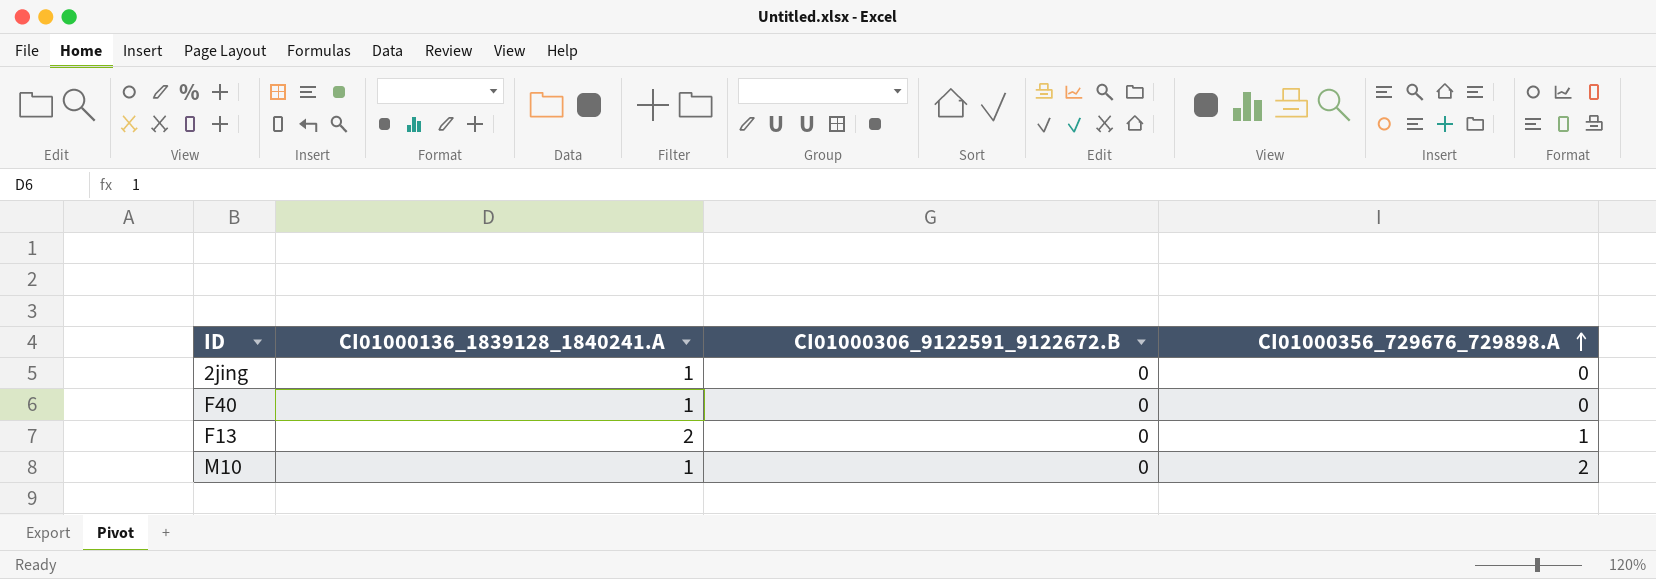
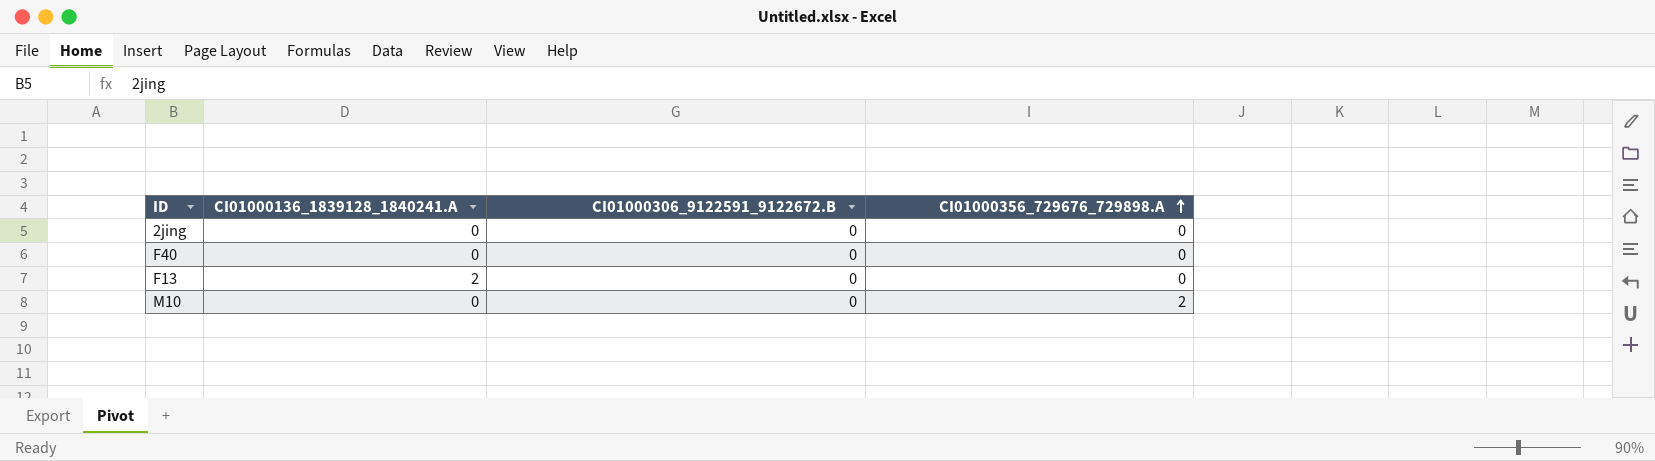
2jing | CI01000136_1839128_1840241.A: 1 -> 0
F40 | CI01000136_1839128_1840241.A: 1 -> 0
F13 | CI01000356_729676_729898.A: 1 -> 0
M10 | CI01000136_1839128_1840241.A: 1 -> 0

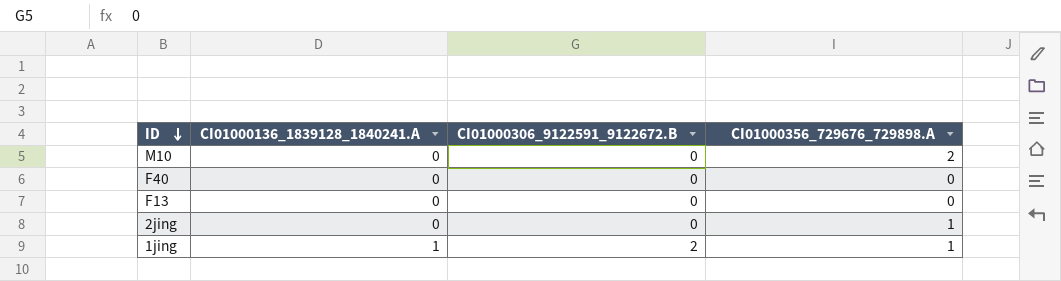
row order: CI01000356_729676_729898.A ascending -> ID descending
F13 | CI01000136_1839128_1840241.A: 2 -> 0
2jing | CI01000356_729676_729898.A: 0 -> 1
row 1jing: none -> 1 | 2 | 1

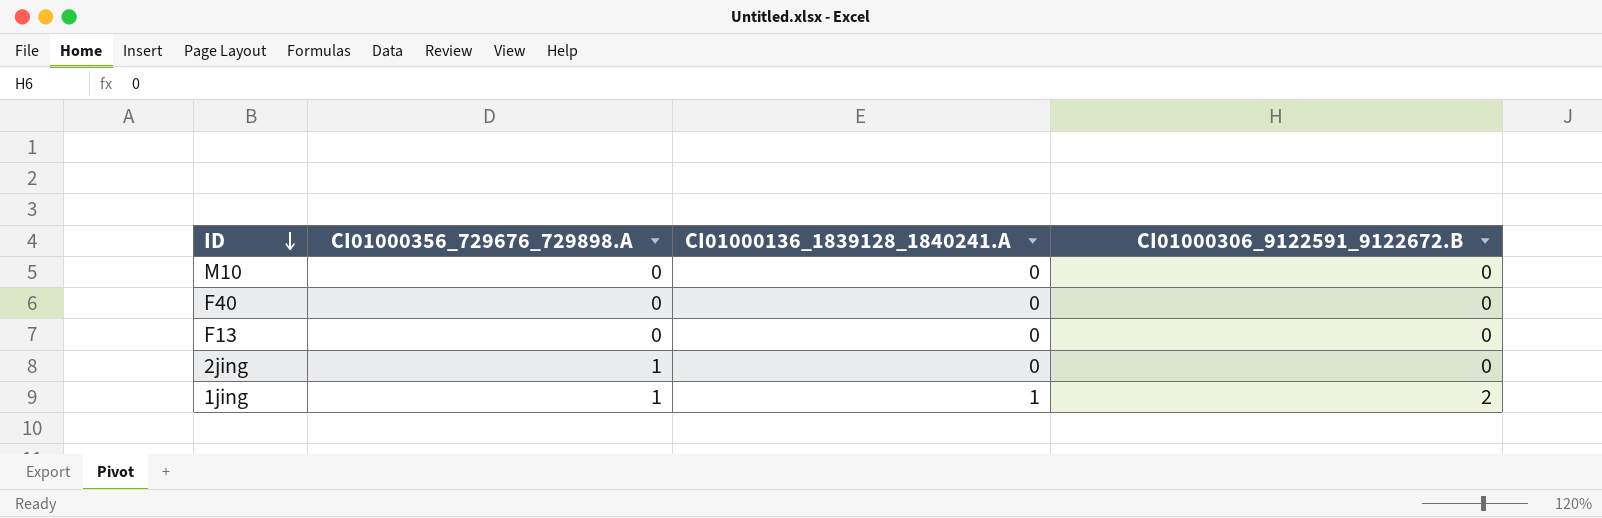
column CI01000356_729676_729898.A | position: 4 -> 2
M10 | CI01000356_729676_729898.A: 2 -> 0

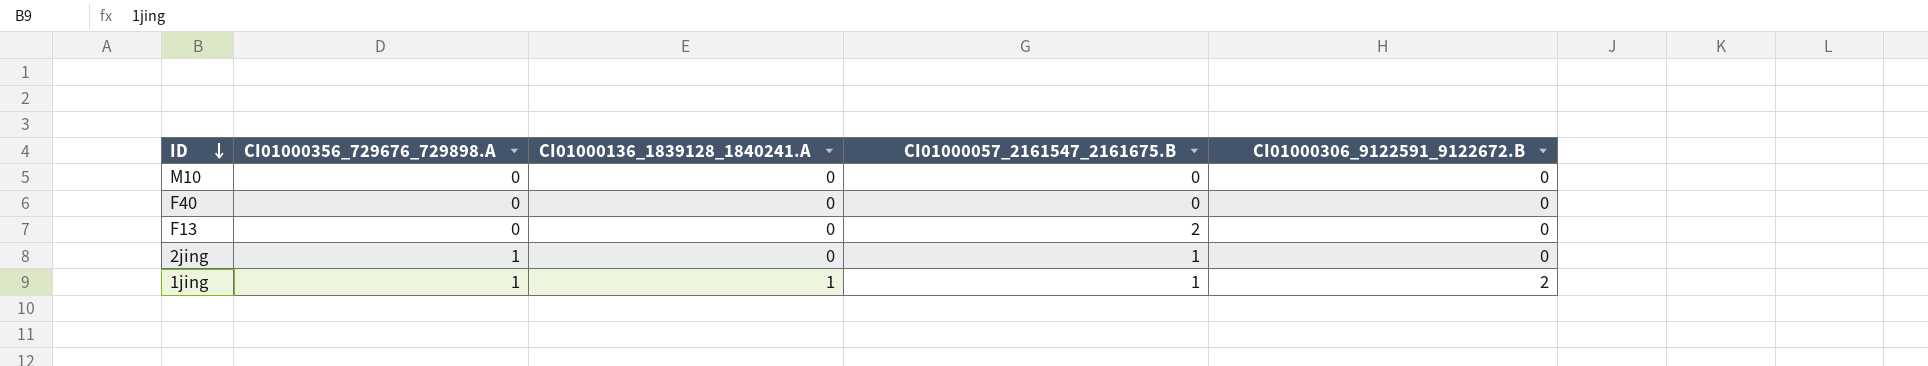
column CI01000057_2161547_2161675.B | position: none -> 4

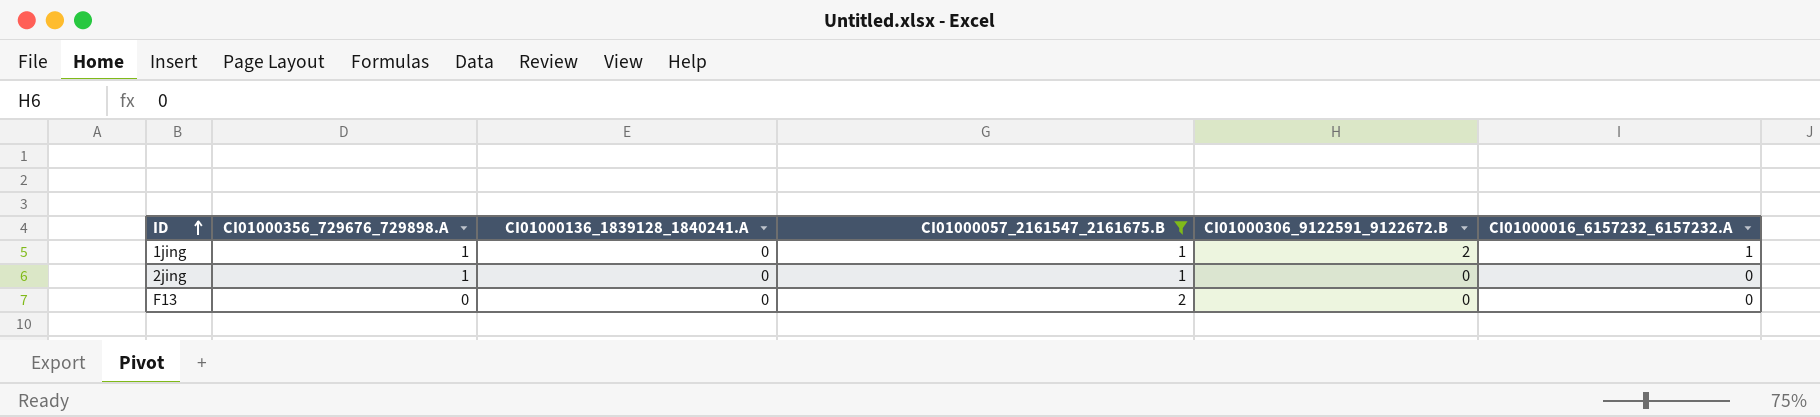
filter: none -> CI01000057_2161547_2161675.B != 0
row order: ID descending -> ID ascending
column CI01000016_6157232_6157232.A | position: none -> 6
1jing | CI01000136_1839128_1840241.A: 1 -> 0

